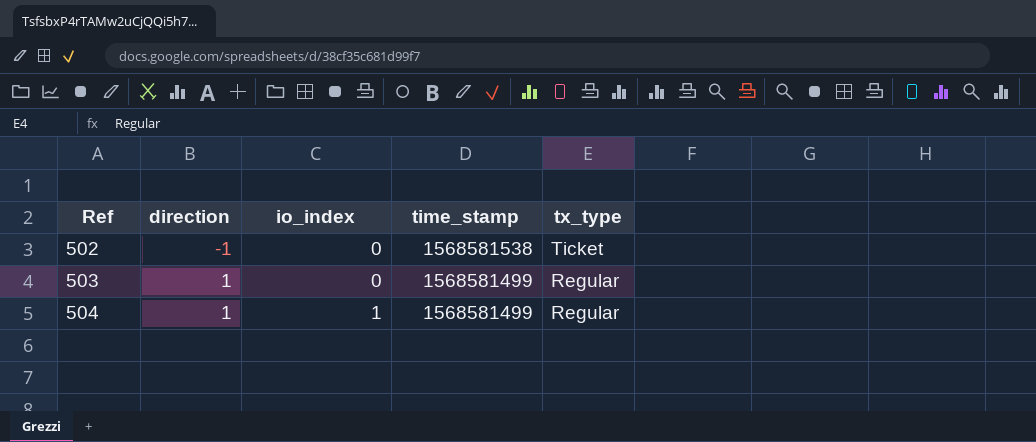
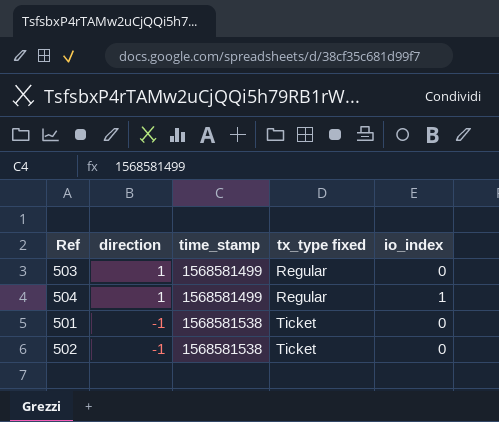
row order: Ref ascending -> direction descending
column name: tx_type -> tx_type fixed
column io_index | position: 3 -> 5
row 501: none -> -1 | 1568581538 | Ticket | 0

